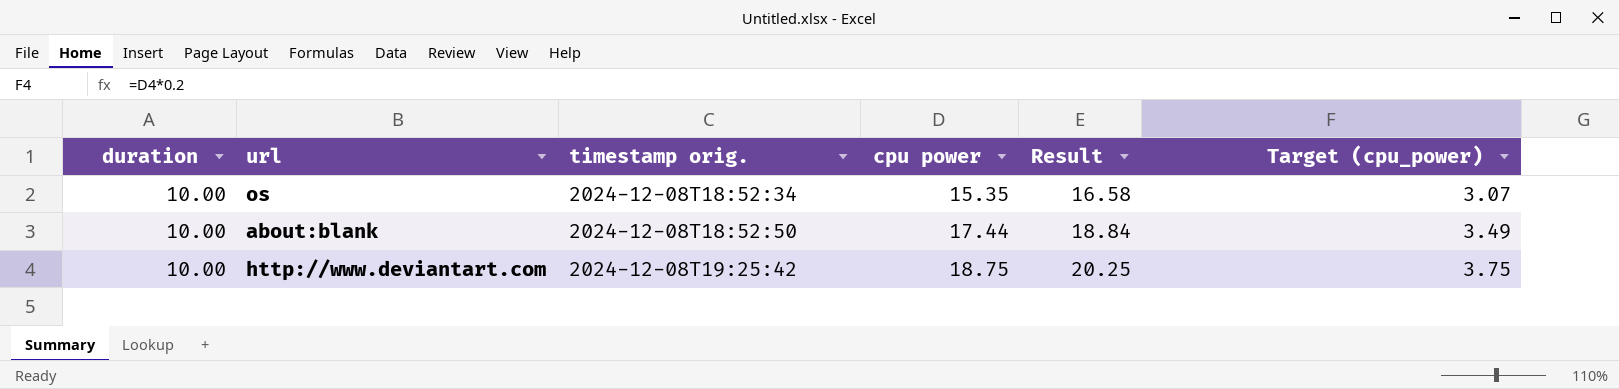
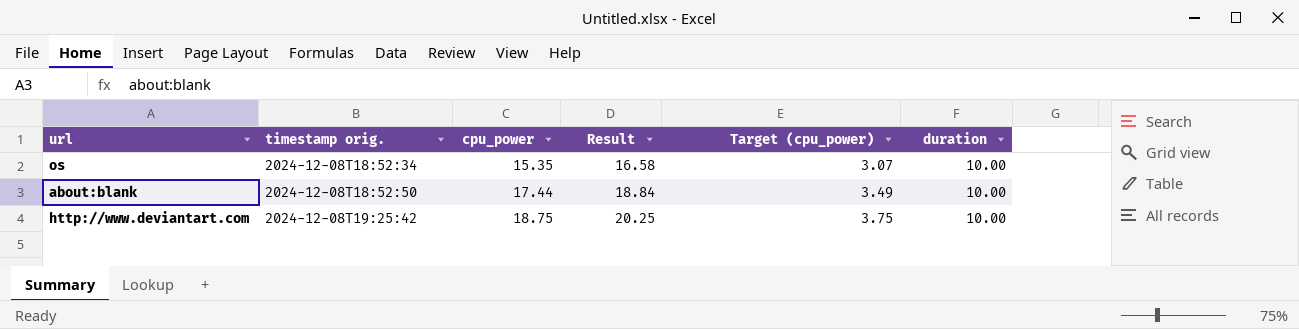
column name: cpu power -> cpu_power
column duration | position: 1 -> 6

